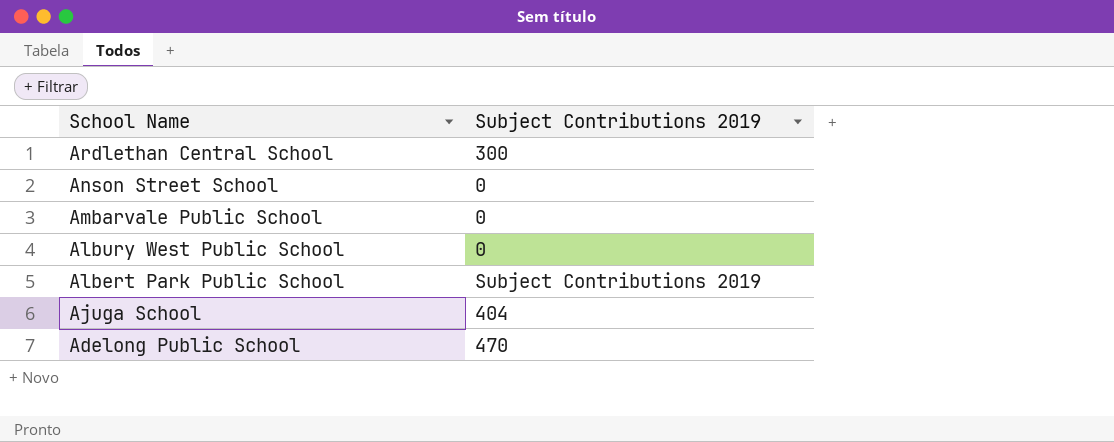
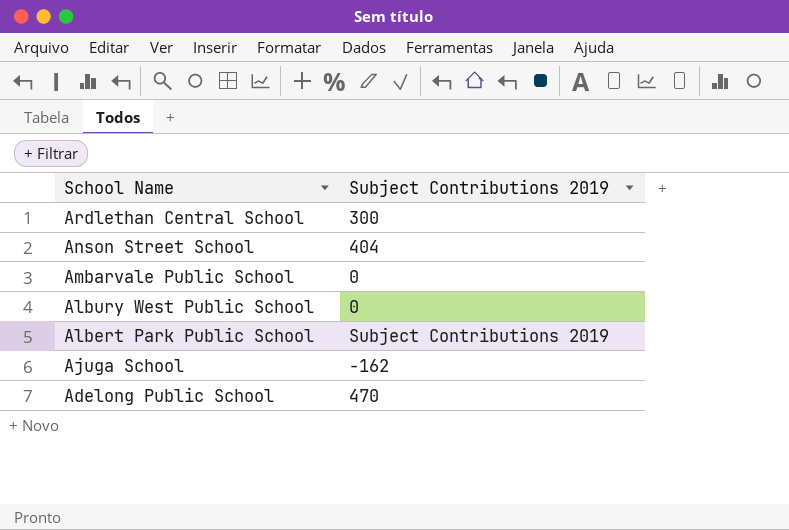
Anson Street School | Subject Contributions 2019: 0 -> 404
Ajuga School | Subject Contributions 2019: 404 -> -162

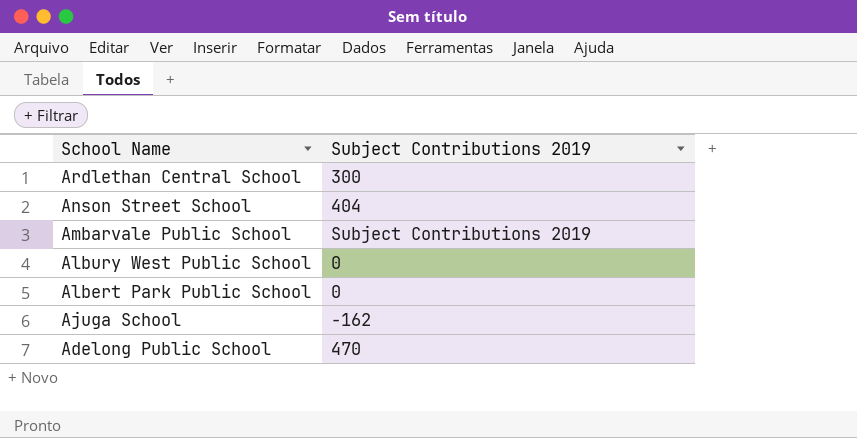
Ambarvale Public School | Subject Contributions 2019: 0 -> Subject Contributions 2019
Albert Park Public School | Subject Contributions 2019: Subject Contributions 2019 -> 0

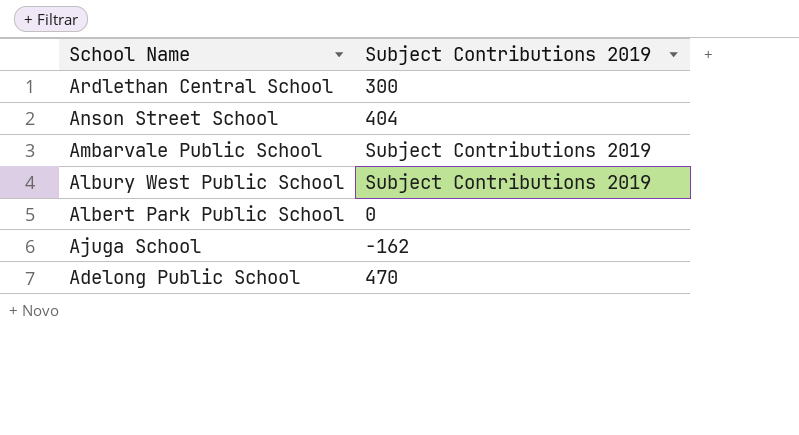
Albury West Public School | Subject Contributions 2019: 0 -> Subject Contributions 2019

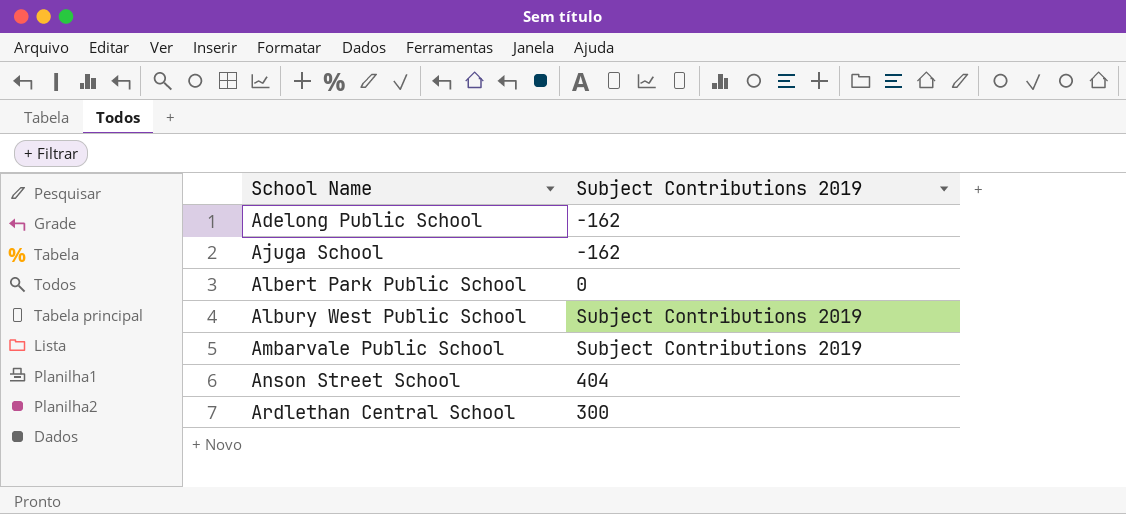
row order: School Name descending -> School Name ascending
Adelong Public School | Subject Contributions 2019: 470 -> -162

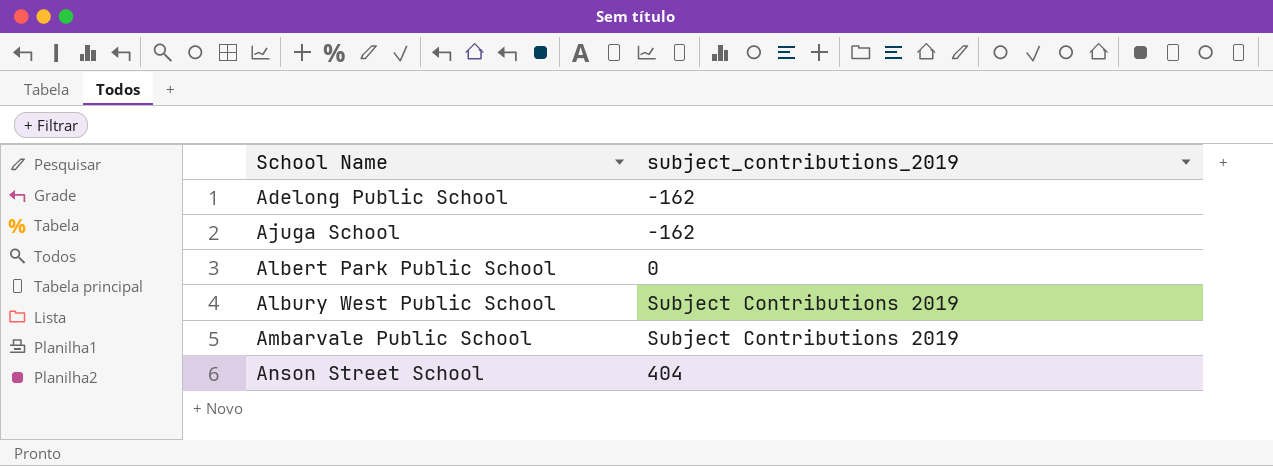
column name: Subject Contributions 2019 -> subject_contributions_2019
row Ardlethan Central School: 300 -> none

